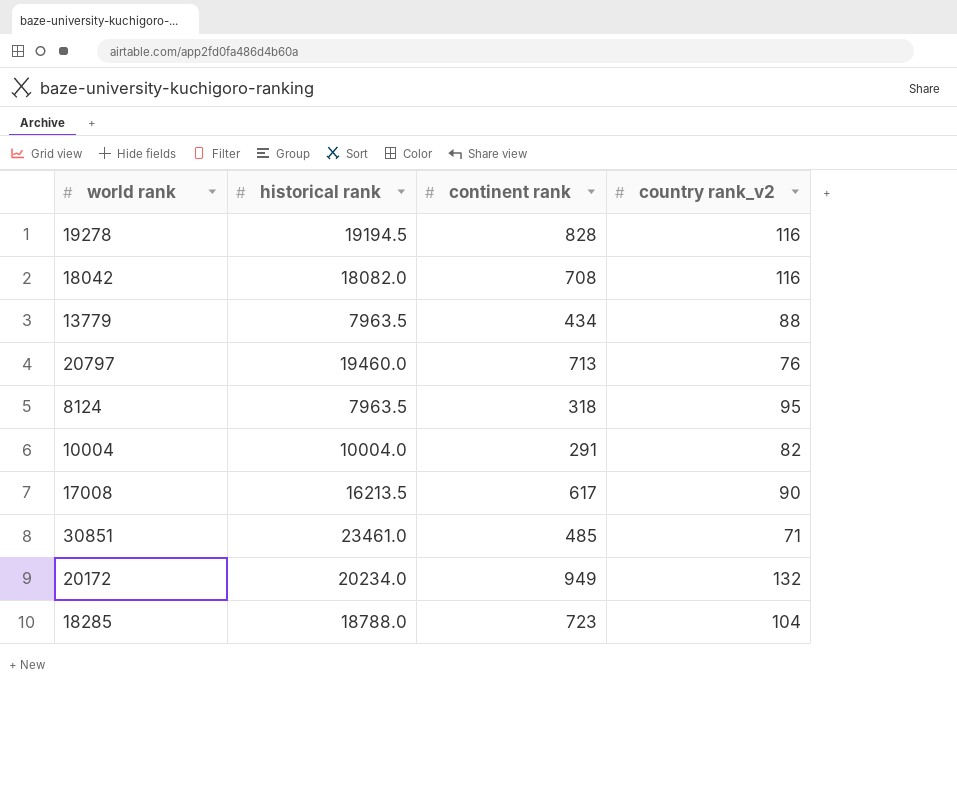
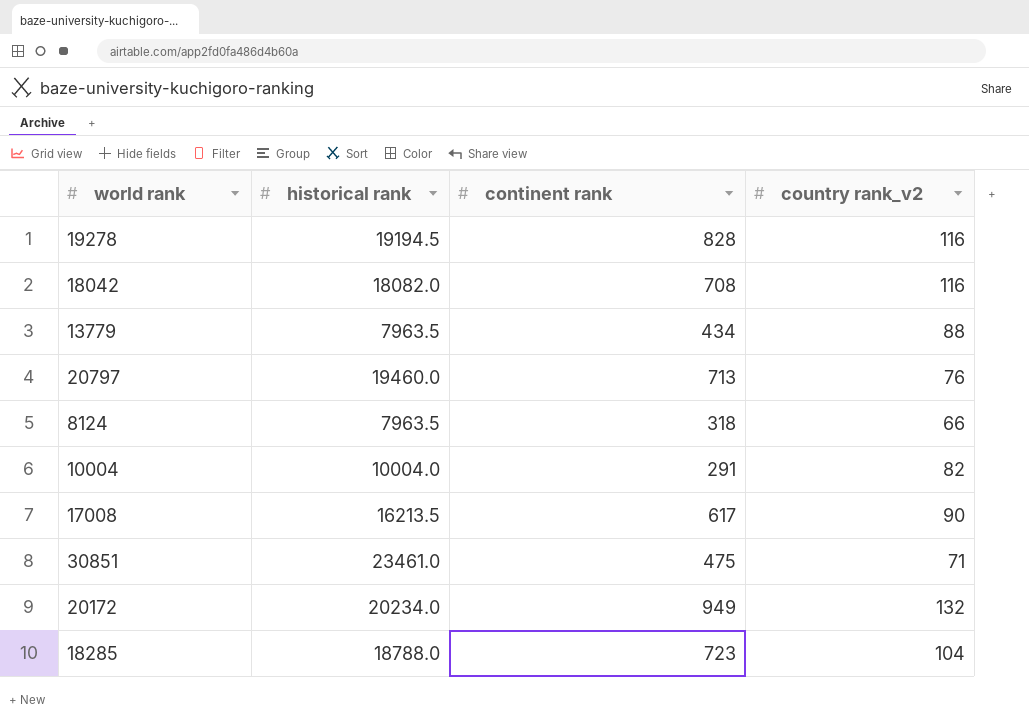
8124 | country rank_v2: 95 -> 66
30851 | continent rank: 485 -> 475

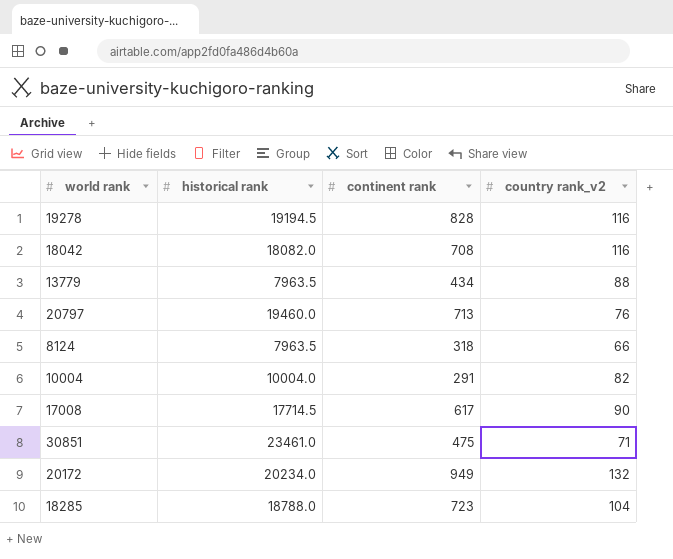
17008 | historical rank: 16213.5 -> 17714.5

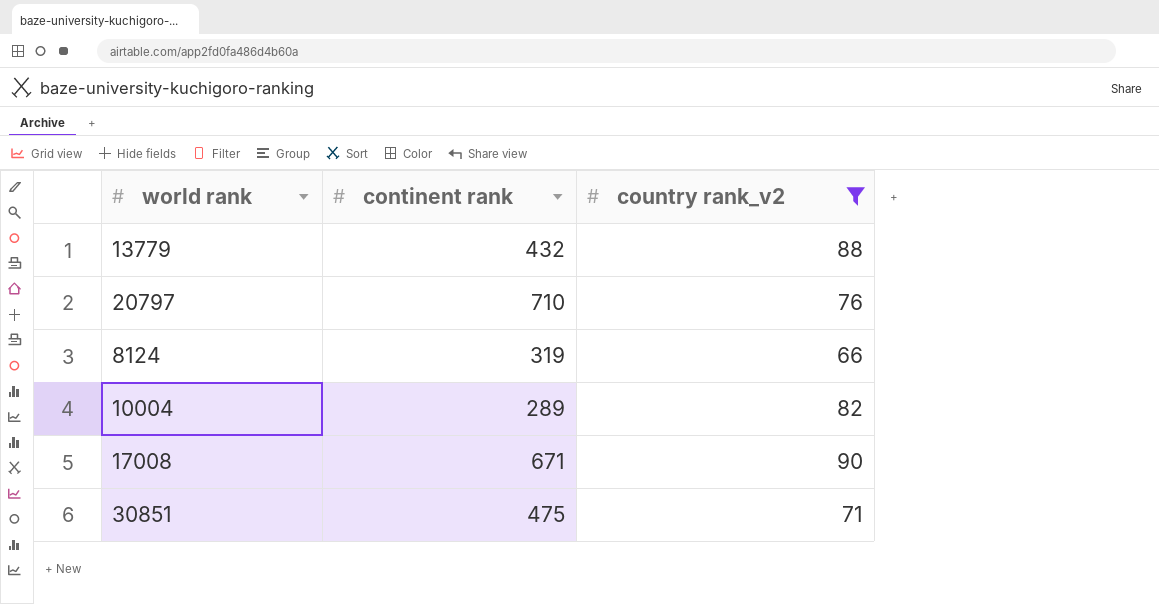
filter: none -> country rank_v2 <= 90
column historical rank | position: 2 -> none
13779 | continent rank: 434 -> 432
20797 | continent rank: 713 -> 710
8124 | continent rank: 318 -> 319
10004 | continent rank: 291 -> 289
17008 | continent rank: 617 -> 671

